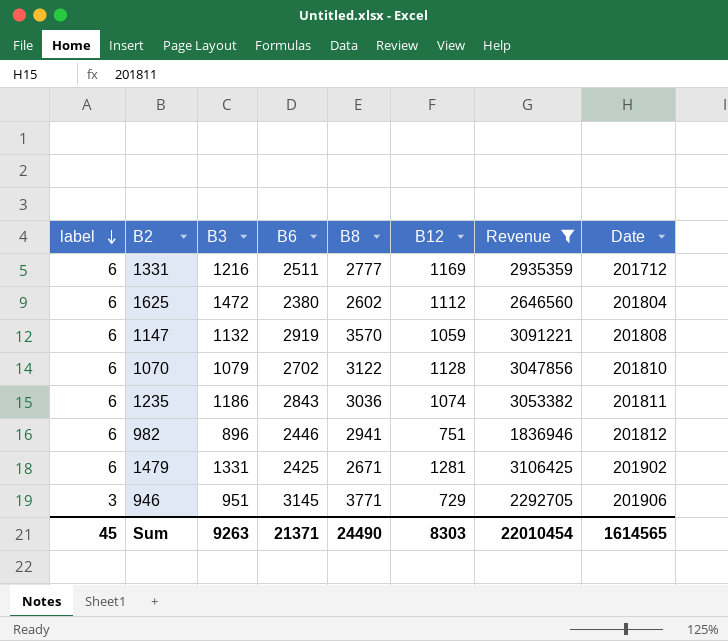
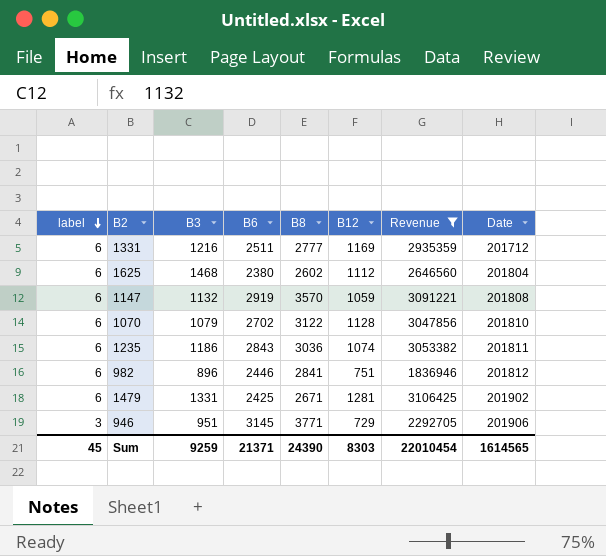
1625 | B3: 1472 -> 1468
982 | B8: 2941 -> 2841
Sum | B3: 9263 -> 9259
Sum | B8: 24490 -> 24390

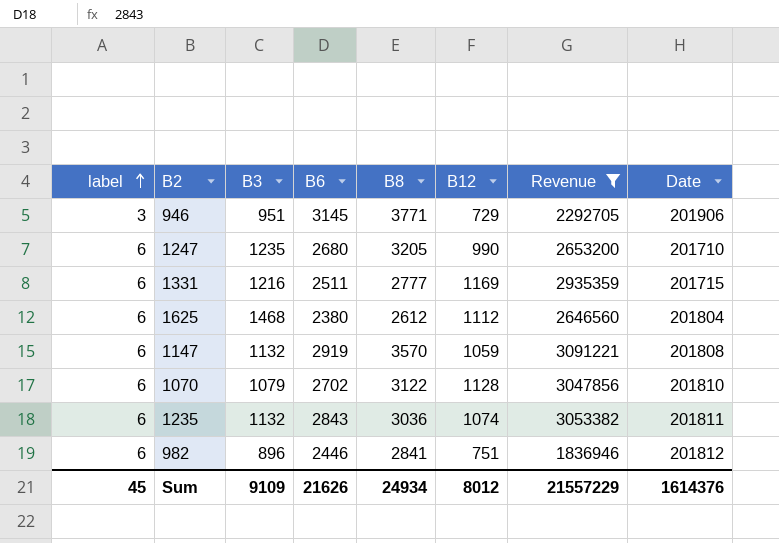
row order: label descending -> label ascending
row 1479: 6 | 1331 | 2425 | 2671 | 1281 | 3106425 | 201902 -> none
row 1247: none -> 6 | 1235 | 2680 | 3205 | 990 | 2653200 | 201710
1331 | Date: 201712 -> 201715
1625 | B8: 2602 -> 2612
1235 | B3: 1186 -> 1132
Sum | B3: 9259 -> 9109
Sum | B6: 21371 -> 21626
Sum | B8: 24390 -> 24934
Sum | B12: 8303 -> 8012
Sum | Revenue: 22010454 -> 21557229
Sum | Date: 1614565 -> 1614376

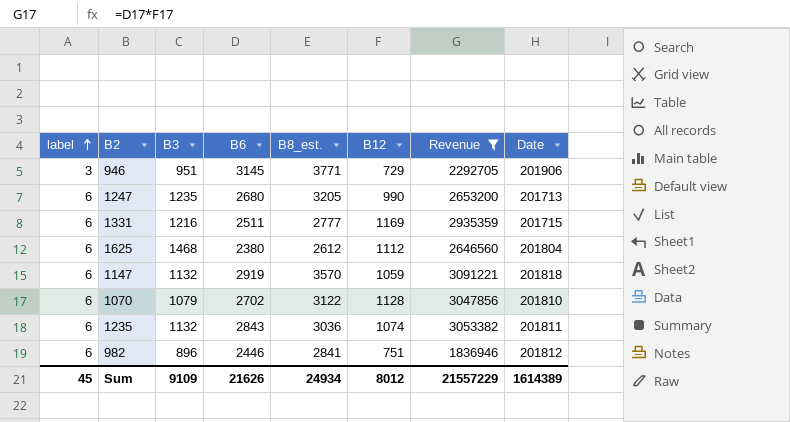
column name: B8 -> B8_est.
1247 | Date: 201710 -> 201713
1147 | Date: 201808 -> 201818
Sum | Date: 1614376 -> 1614389

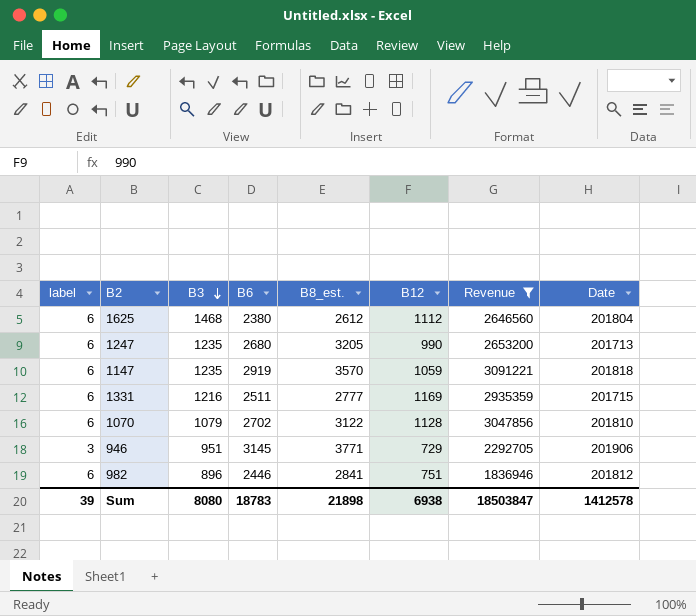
row order: label ascending -> B3 descending
row 1235: 6 | 1132 | 2843 | 3036 | 1074 | 3053382 | 201811 -> none
1147 | B3: 1132 -> 1235
Sum | label: 45 -> 39
Sum | B3: 9109 -> 8080
Sum | B6: 21626 -> 18783
Sum | B8_est.: 24934 -> 21898
Sum | B12: 8012 -> 6938
Sum | Revenue: 21557229 -> 18503847
Sum | Date: 1614389 -> 1412578

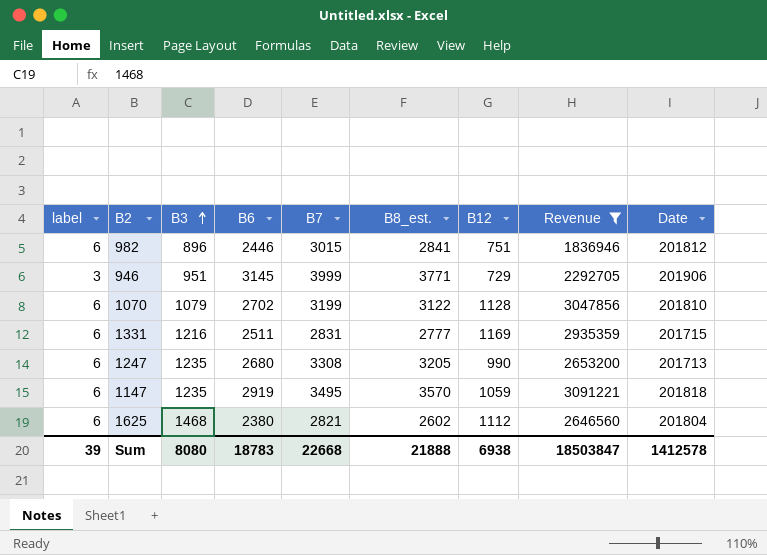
row order: B3 descending -> B3 ascending
column B7 | position: none -> 5
1625 | B8_est.: 2612 -> 2602
Sum | B8_est.: 21898 -> 21888

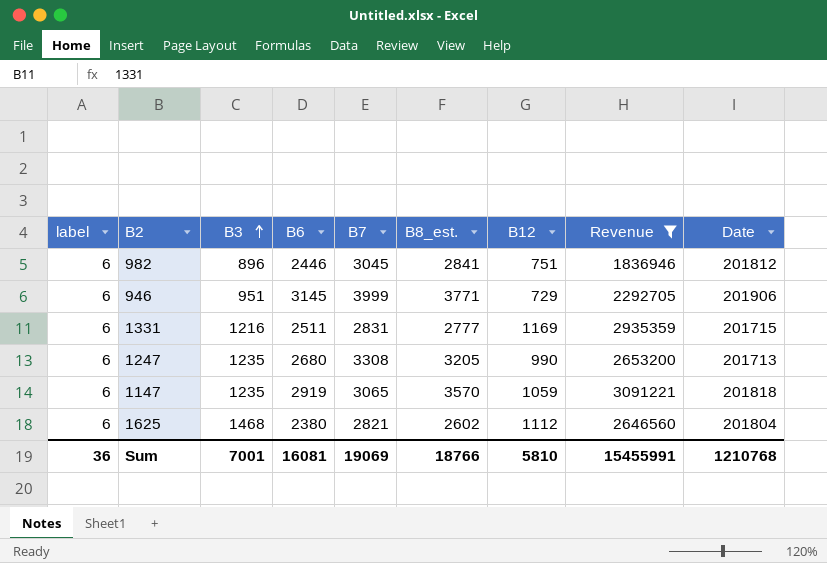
row 1070: 6 | 1079 | 2702 | 3199 | 3122 | 1128 | 3047856 | 201810 -> none
982 | B7: 3015 -> 3045
946 | label: 3 -> 6
1147 | B7: 3495 -> 3065
Sum | label: 39 -> 36
Sum | B3: 8080 -> 7001
Sum | B6: 18783 -> 16081
Sum | B7: 22668 -> 19069
Sum | B8_est.: 21888 -> 18766
Sum | B12: 6938 -> 5810
Sum | Revenue: 18503847 -> 15455991
Sum | Date: 1412578 -> 1210768

